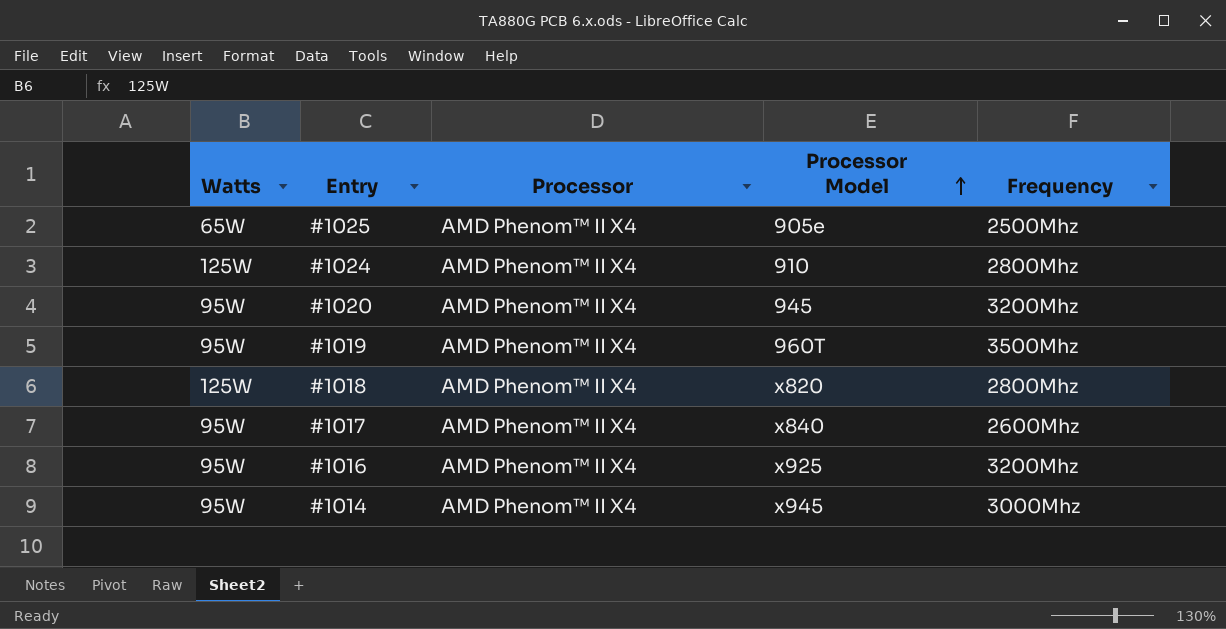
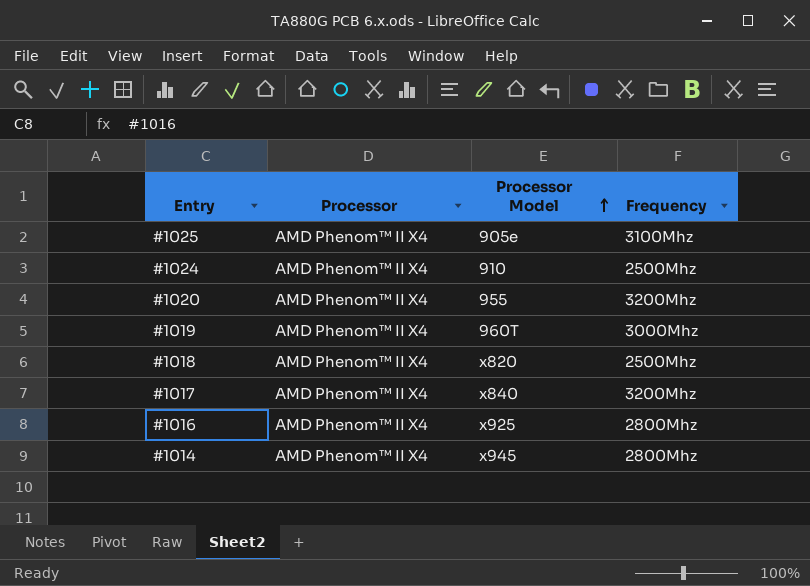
column Watts | position: 1 -> none
#1025 | Frequency: 2500Mhz -> 3100Mhz
#1024 | Frequency: 2800Mhz -> 2500Mhz
#1020 | Processor Model: 945 -> 955
#1019 | Frequency: 3500Mhz -> 3000Mhz
#1018 | Frequency: 2800Mhz -> 2500Mhz
#1017 | Frequency: 2600Mhz -> 3200Mhz
#1016 | Frequency: 3200Mhz -> 2800Mhz
#1014 | Frequency: 3000Mhz -> 2800Mhz

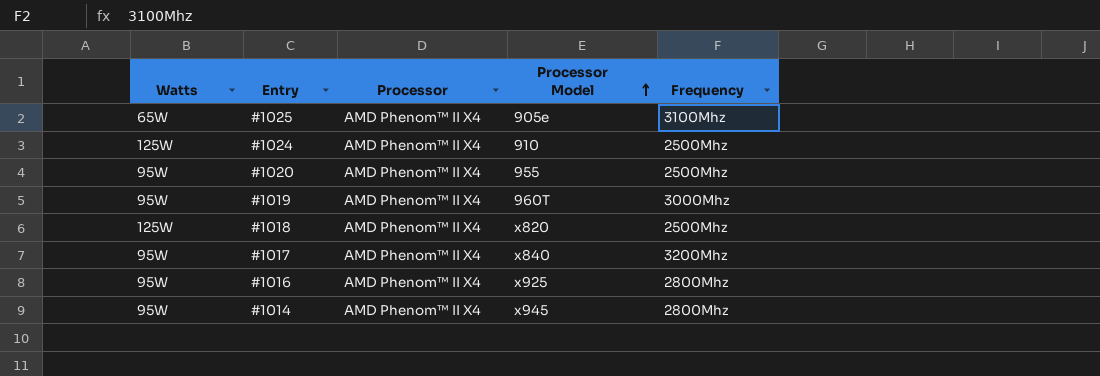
column Watts | position: none -> 1
#1020 | Frequency: 3200Mhz -> 2500Mhz

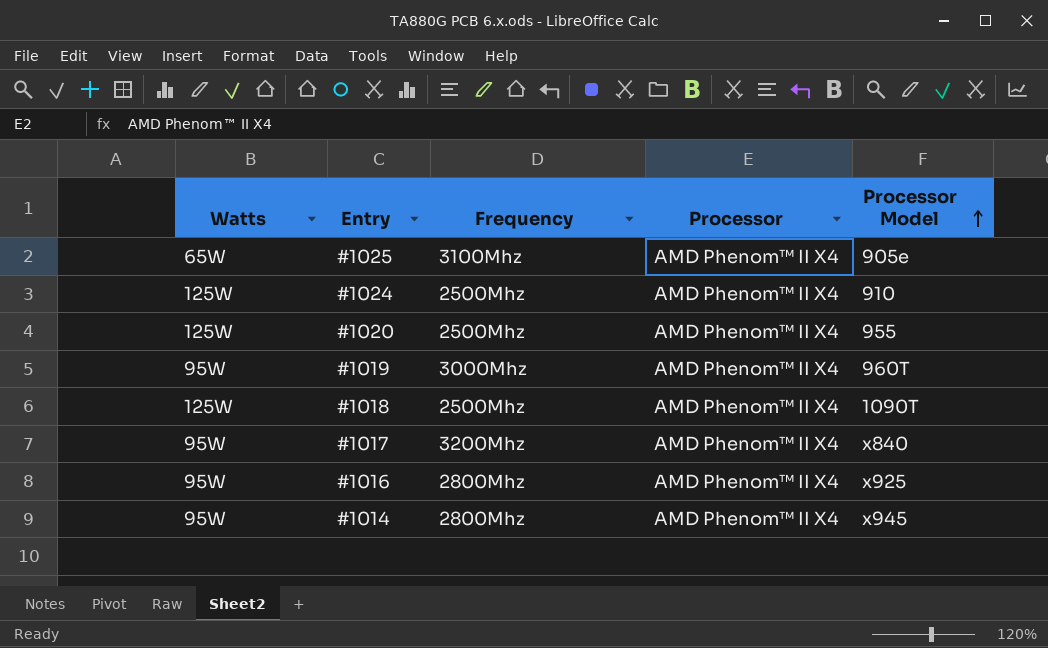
column Frequency | position: 5 -> 3
#1020 | Watts: 95W -> 125W
#1018 | Processor Model: x820 -> 1090T

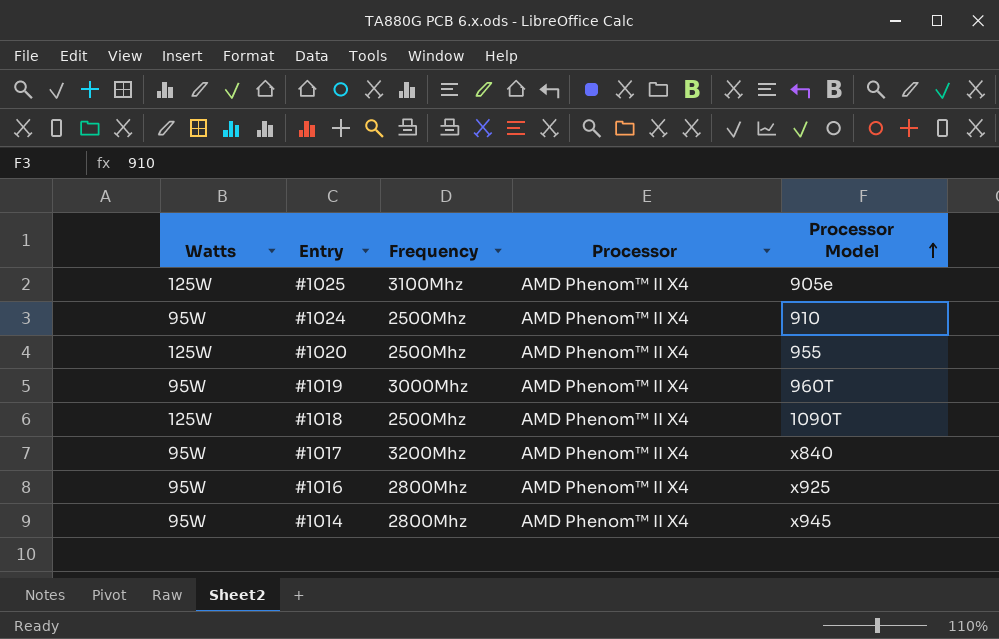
#1025 | Watts: 65W -> 125W
#1024 | Watts: 125W -> 95W

